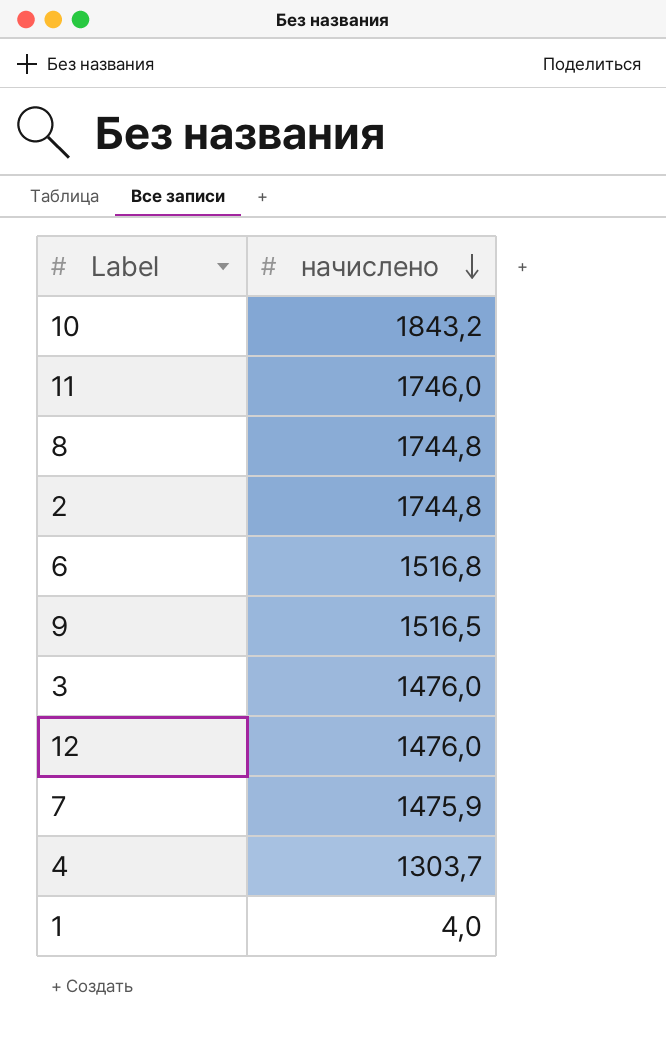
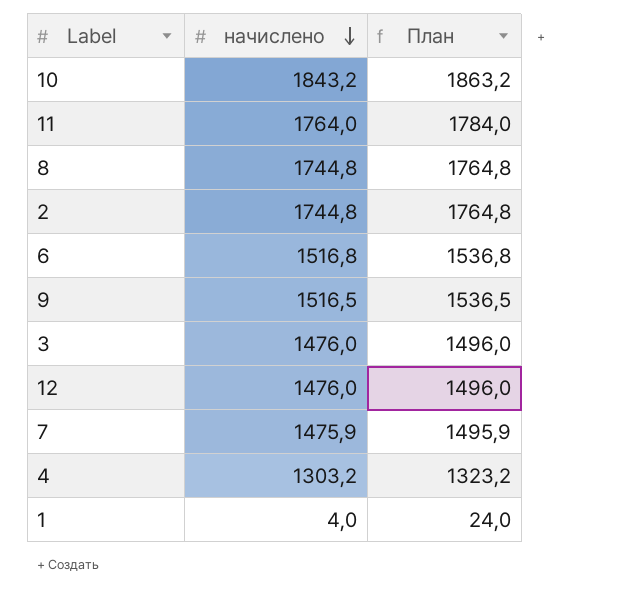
column План | formula: none -> [начислено] + 20
11 | начислено: 1746,0 -> 1764,0
4 | начислено: 1303,7 -> 1303,2

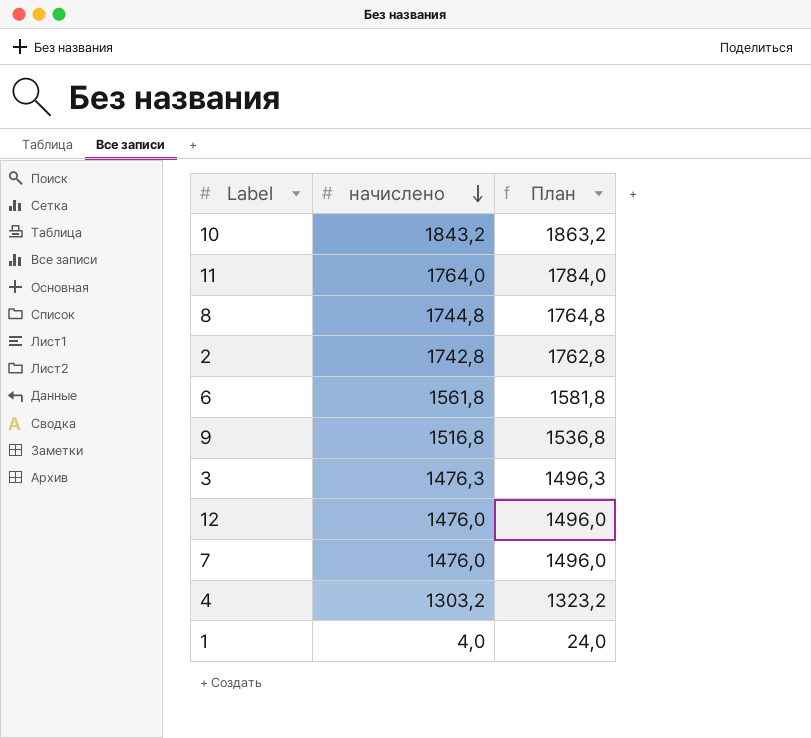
2 | начислено: 1744,8 -> 1742,8
2 | План: 1764,8 -> 1762,8
6 | начислено: 1516,8 -> 1561,8
6 | План: 1536,8 -> 1581,8
9 | начислено: 1516,5 -> 1516,8
9 | План: 1536,5 -> 1536,8
3 | начислено: 1476,0 -> 1476,3
3 | План: 1496,0 -> 1496,3
7 | начислено: 1475,9 -> 1476,0
7 | План: 1495,9 -> 1496,0

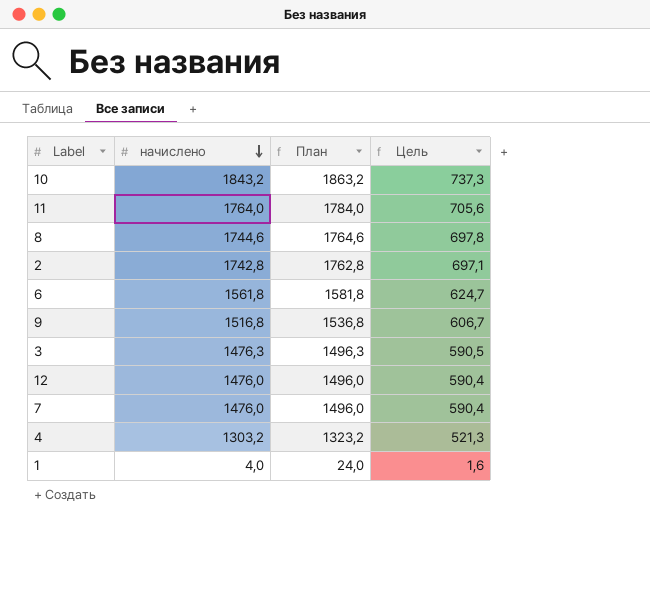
column Цель | formula: none -> [начислено] * 0,4
8 | начислено: 1744,8 -> 1744,6
8 | План: 1764,8 -> 1764,6

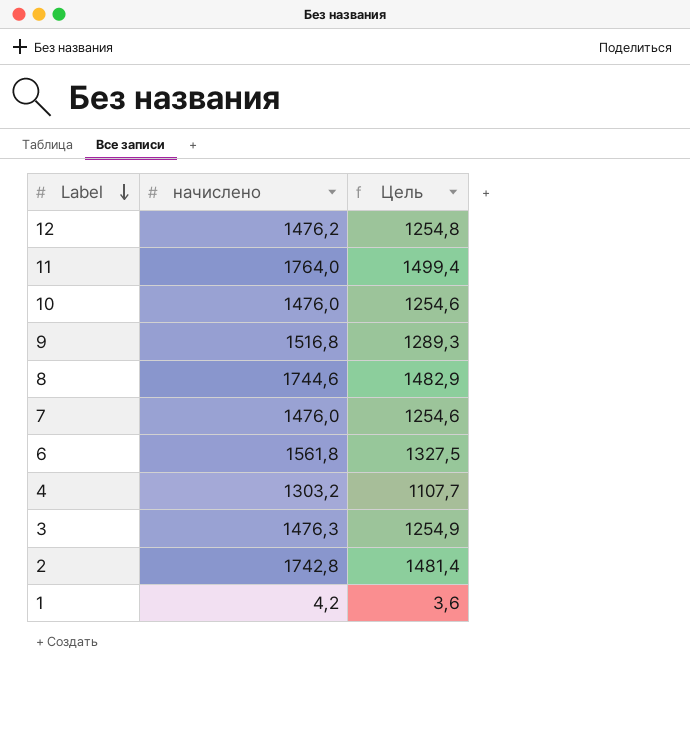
row order: начислено descending -> Label descending
column План | formula: [начислено] + 20 -> none
column Цель | formula: [начислено] * 0,4 -> [начислено] * 0,85
12 | начислено: 1476,0 -> 1476,2
10 | начислено: 1843,2 -> 1476,0
1 | начислено: 4,0 -> 4,2

